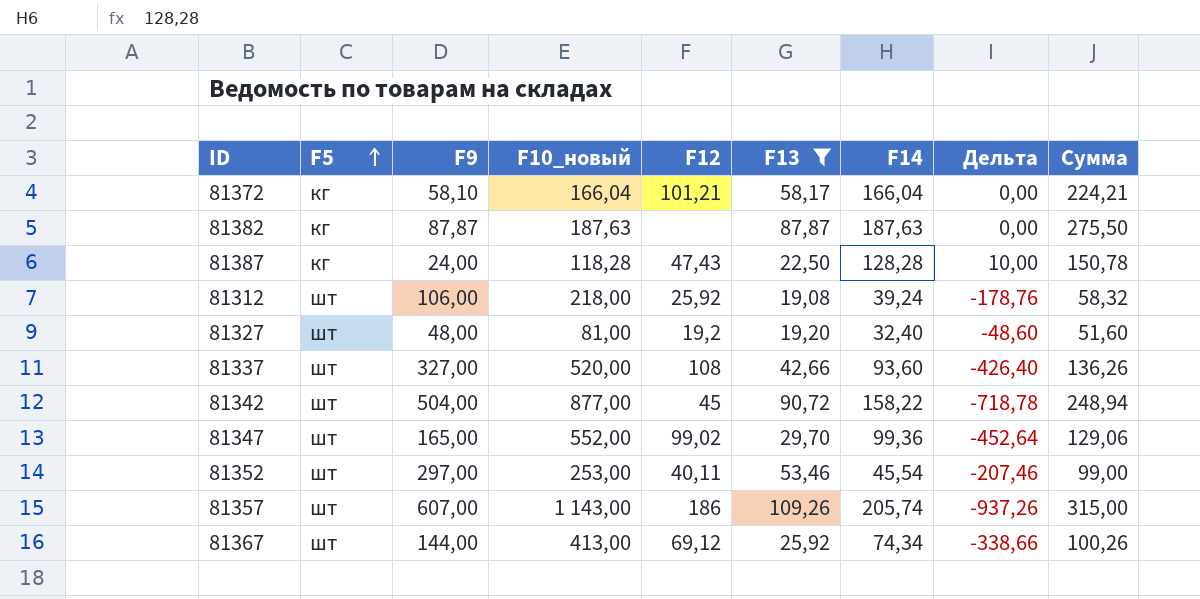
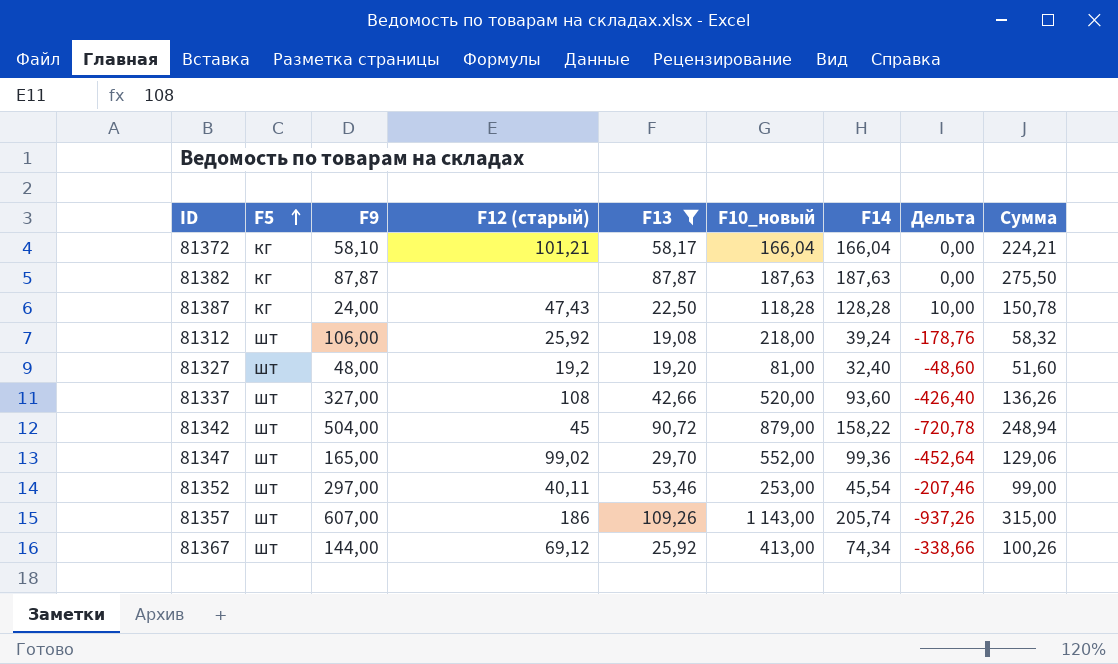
column name: F12 -> F12 (старый)
column F10_новый | position: 4 -> 6
81342 | F10_новый: 877,00 -> 879,00
81342 | Дельта: -718,78 -> -720,78

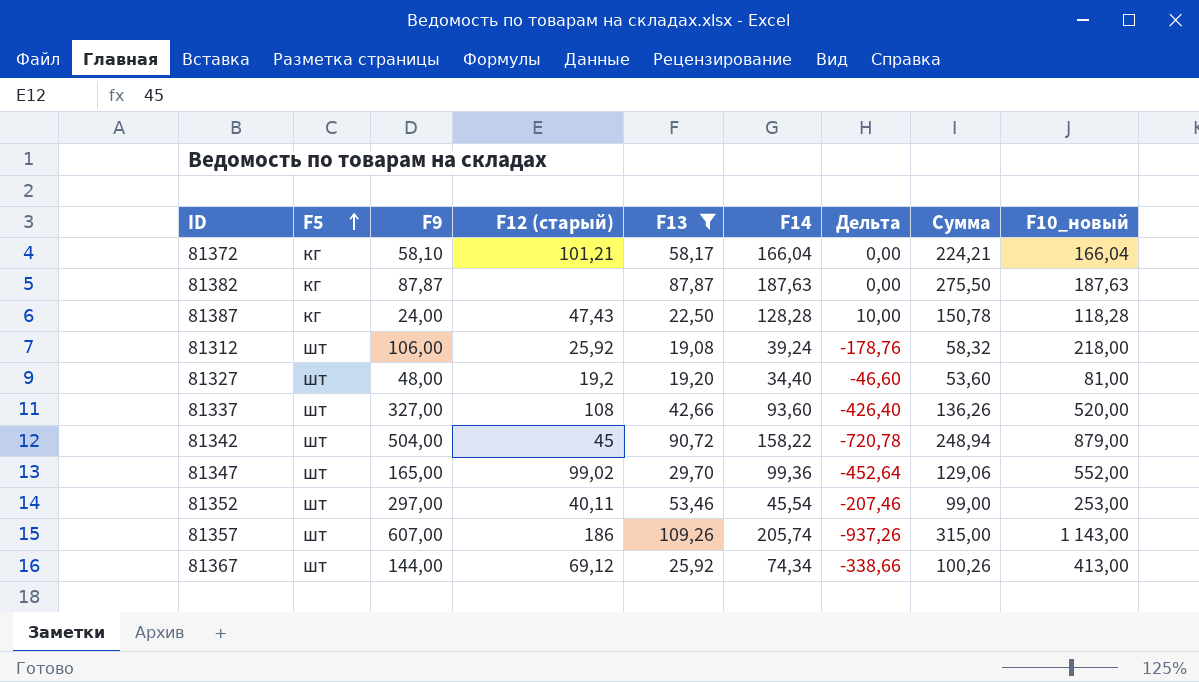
column F10_новый | position: 6 -> 9
81327 | F14: 32,40 -> 34,40
81327 | Дельта: -48,60 -> -46,60
81327 | Сумма: 51,60 -> 53,60

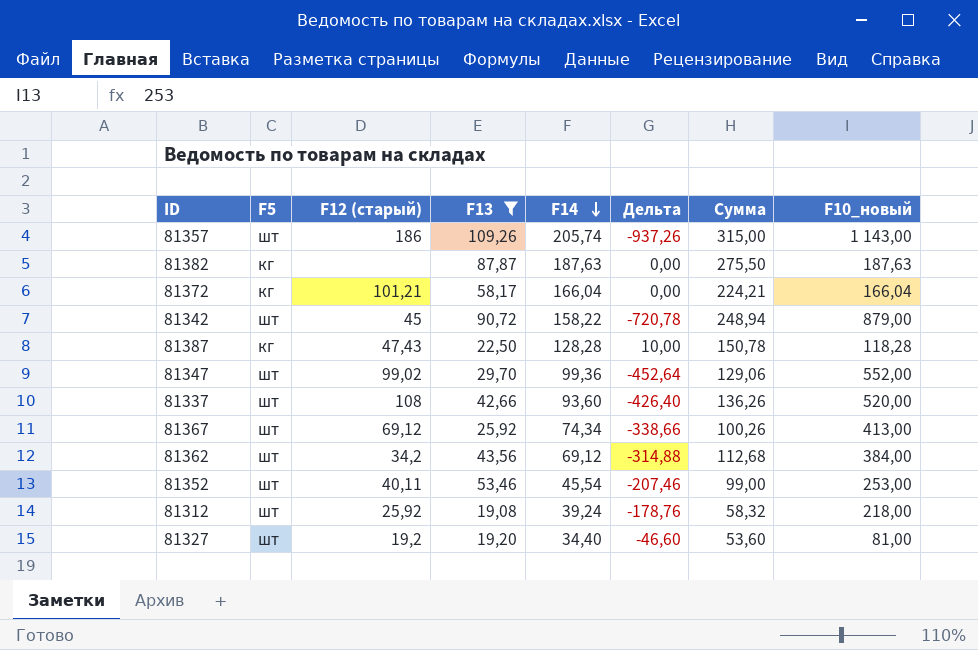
row order: F5 ascending -> F14 descending
column F9 | position: 3 -> none
row 81362: none -> шт | 34,2 | 43,56 | 69,12 | -314,88 | 112,68 | 384,00

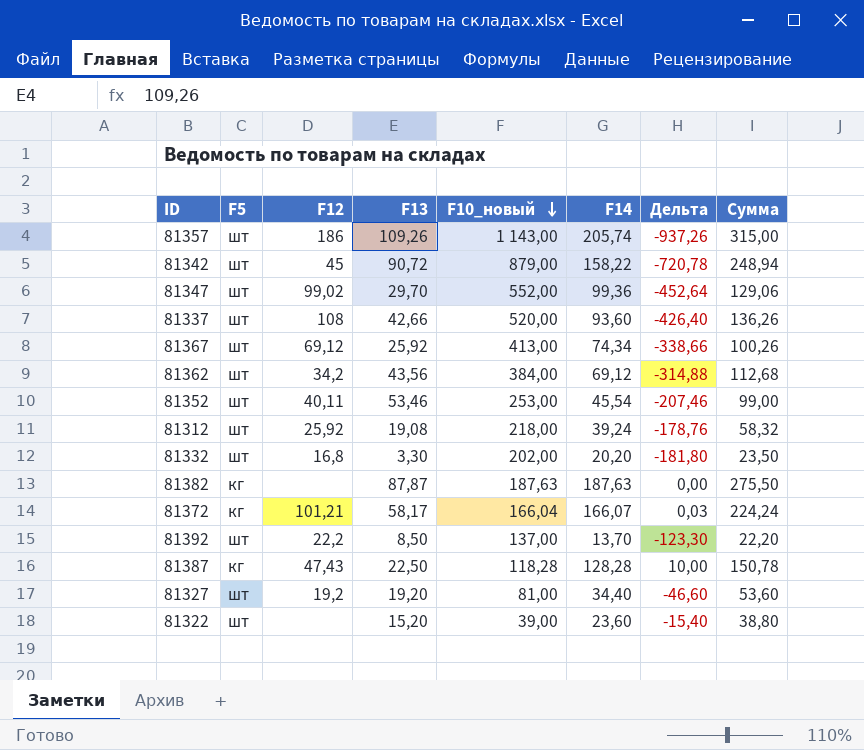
filter: F13 >= 19,08 -> none
row order: F14 descending -> F10_новый descending
column name: F12 (старый) -> F12
column F10_новый | position: 8 -> 5
81372 | F14: 166,04 -> 166,07
81372 | Дельта: 0,00 -> 0,03
81372 | Сумма: 224,21 -> 224,24

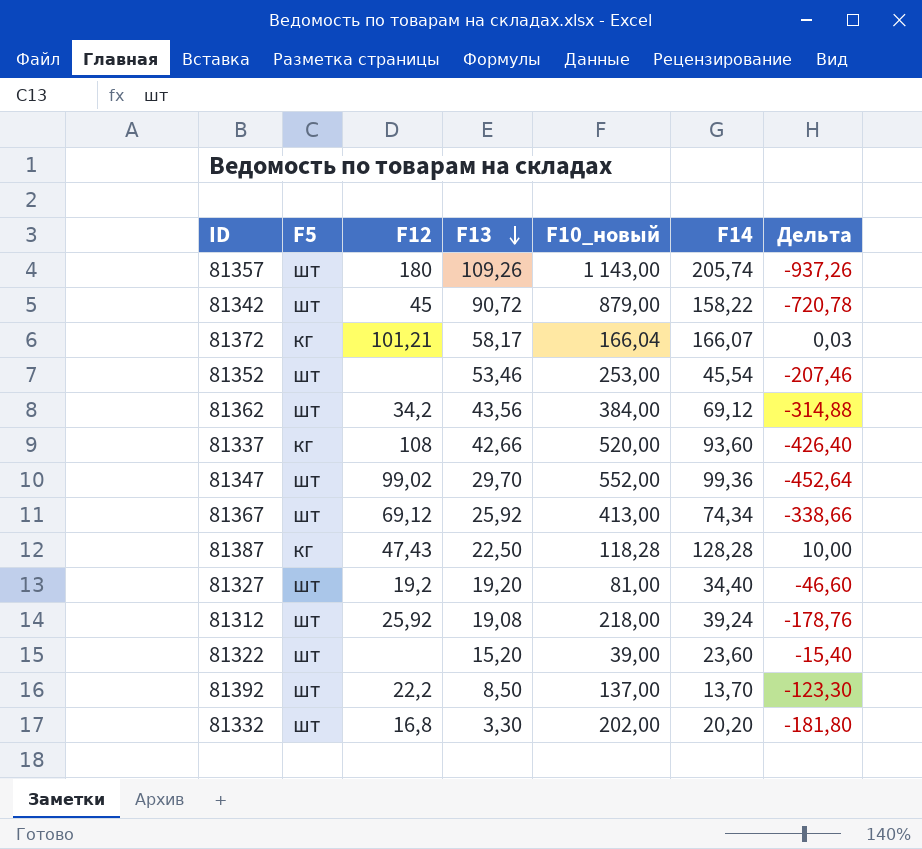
row order: F10_новый descending -> F13 descending
column Сумма | formula: [F13] + [F14] -> none
row 81382: кг | none | 87,87 | 187,63 | 187,63 | 0,00 | 275,50 -> none
81357 | F12: 186 -> 180
81352 | F12: 40,11 -> none
81337 | F5: шт -> кг

